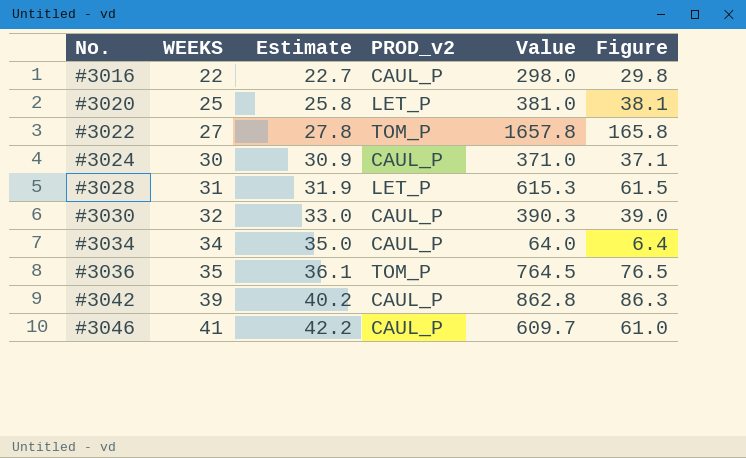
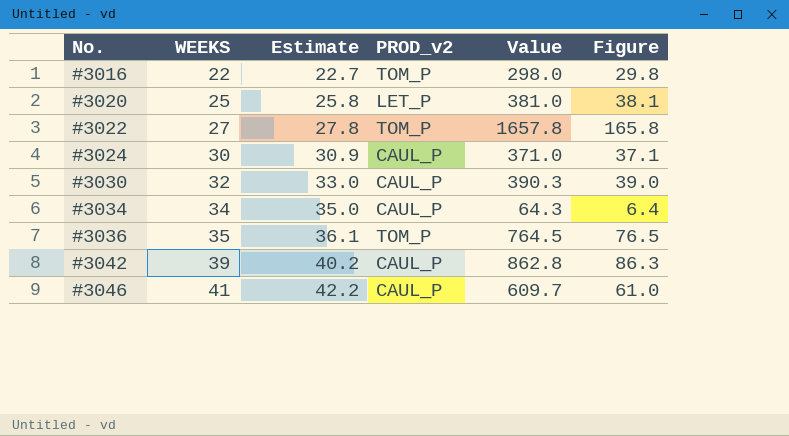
row #3028: 31 | 31.9 | LET_P | 615.3 | 61.5 -> none
#3016 | PROD_v2: CAUL_P -> TOM_P
#3034 | Value: 64.0 -> 64.3

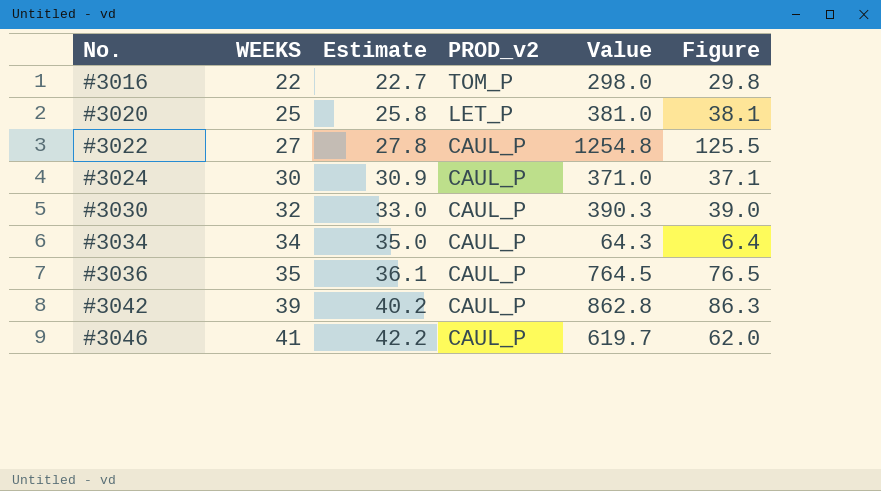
#3022 | PROD_v2: TOM_P -> CAUL_P
#3022 | Value: 1657.8 -> 1254.8
#3022 | Figure: 165.8 -> 125.5
#3036 | PROD_v2: TOM_P -> CAUL_P
#3046 | Value: 609.7 -> 619.7
#3046 | Figure: 61.0 -> 62.0

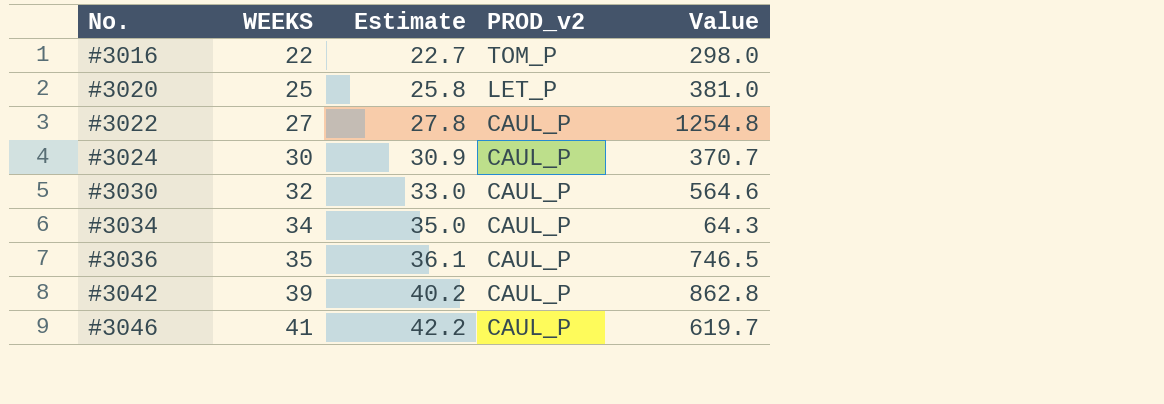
column Figure | formula: [Value] * 0.1 -> none
#3024 | Value: 371.0 -> 370.7
#3030 | Value: 390.3 -> 564.6
#3036 | Value: 764.5 -> 746.5

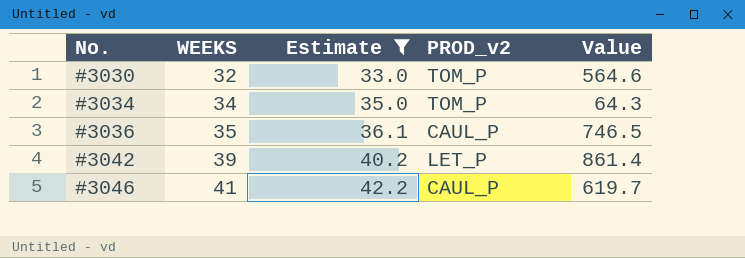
filter: none -> Estimate >= 33.0
#3030 | PROD_v2: CAUL_P -> TOM_P
#3034 | PROD_v2: CAUL_P -> TOM_P
#3042 | PROD_v2: CAUL_P -> LET_P
#3042 | Value: 862.8 -> 861.4

